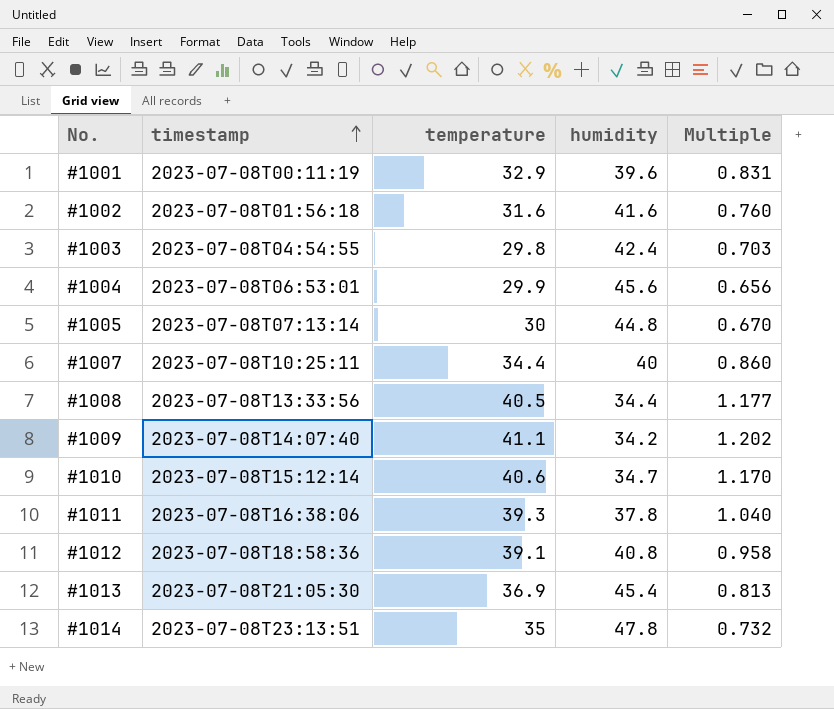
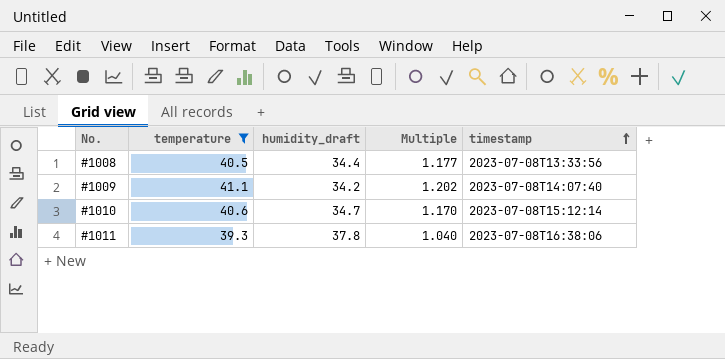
filter: none -> temperature >= 39.3
column name: humidity -> humidity_draft
column timestamp | position: 2 -> 5

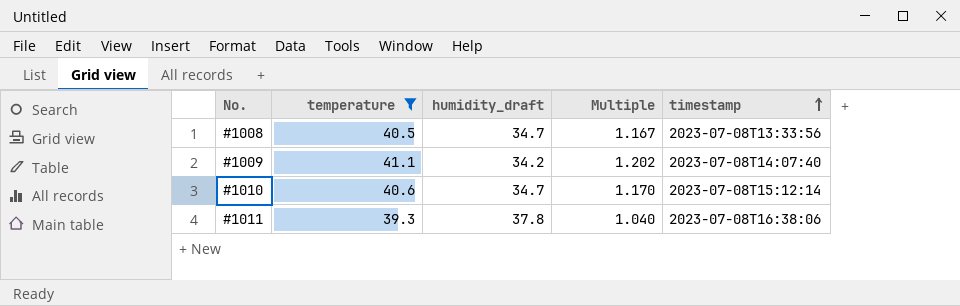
#1008 | humidity_draft: 34.4 -> 34.7
#1008 | Multiple: 1.177 -> 1.167

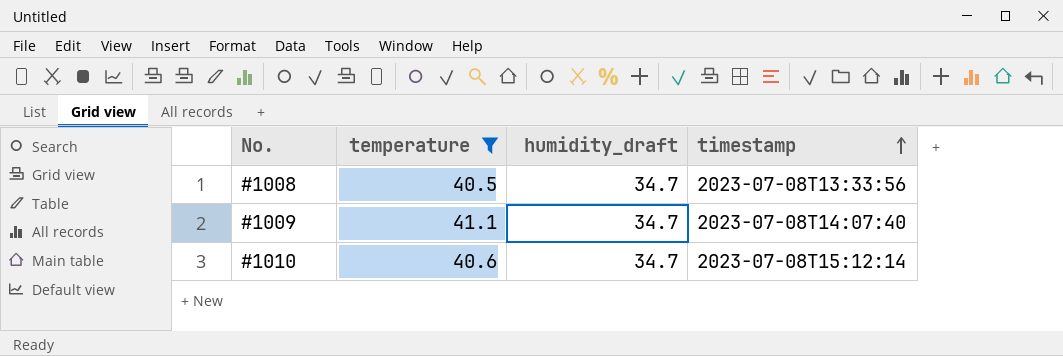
column Multiple | formula: [temperature] / [humidity_draft] -> none
row #1011: 39.3 | 37.8 | 1.040 | 2023-07-08T16:38:06 -> none
#1009 | humidity_draft: 34.2 -> 34.7

